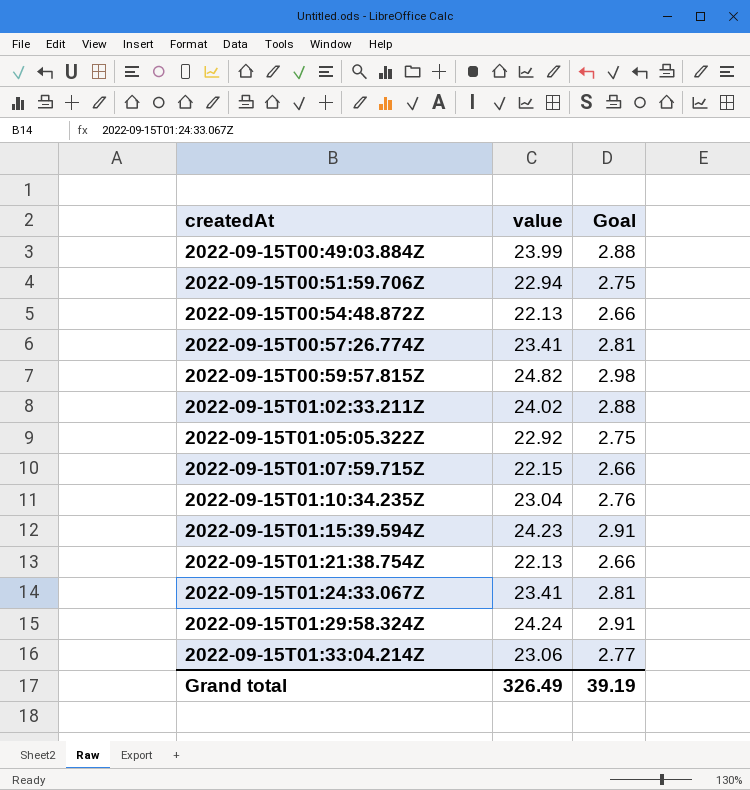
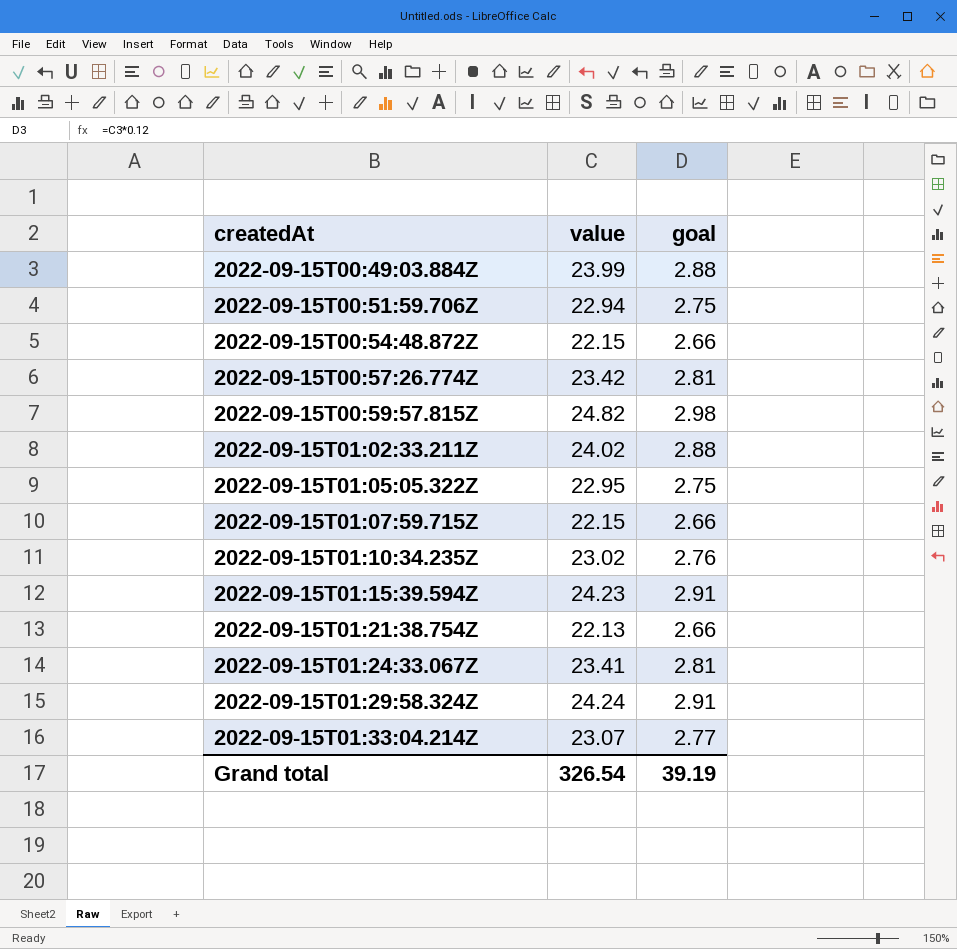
column name: Goal -> goal
2022-09-15T00:54:48.872Z | value: 22.13 -> 22.15
2022-09-15T00:57:26.774Z | value: 23.41 -> 23.42
2022-09-15T01:05:05.322Z | value: 22.92 -> 22.95
2022-09-15T01:10:34.235Z | value: 23.04 -> 23.02
2022-09-15T01:33:04.214Z | value: 23.06 -> 23.07
Grand total | value: 326.49 -> 326.54

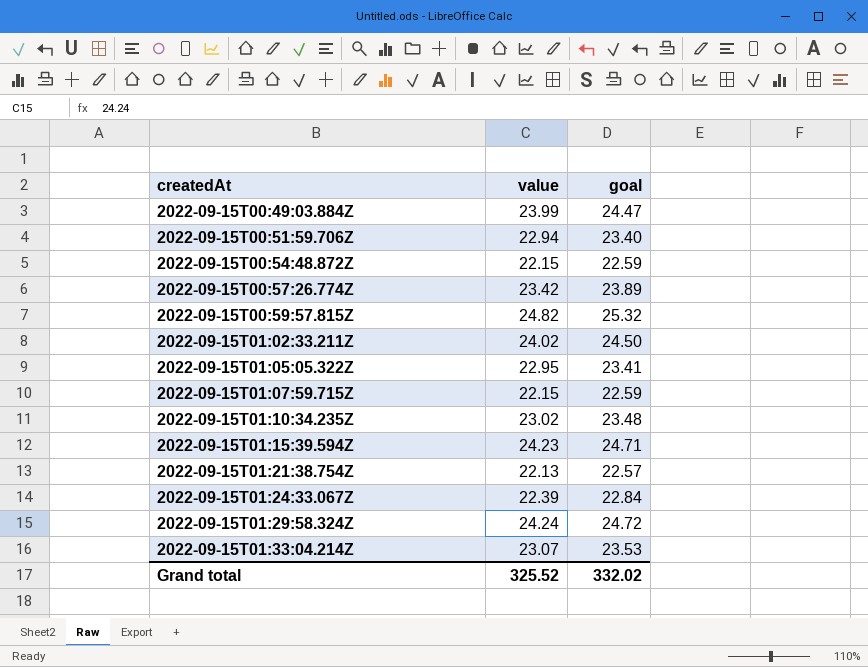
column goal | formula: [value] * 0.12 -> [value] * 1.02
2022-09-15T01:24:33.067Z | value: 23.41 -> 22.39
Grand total | value: 326.54 -> 325.52
Grand total | goal: 39.19 -> 332.02

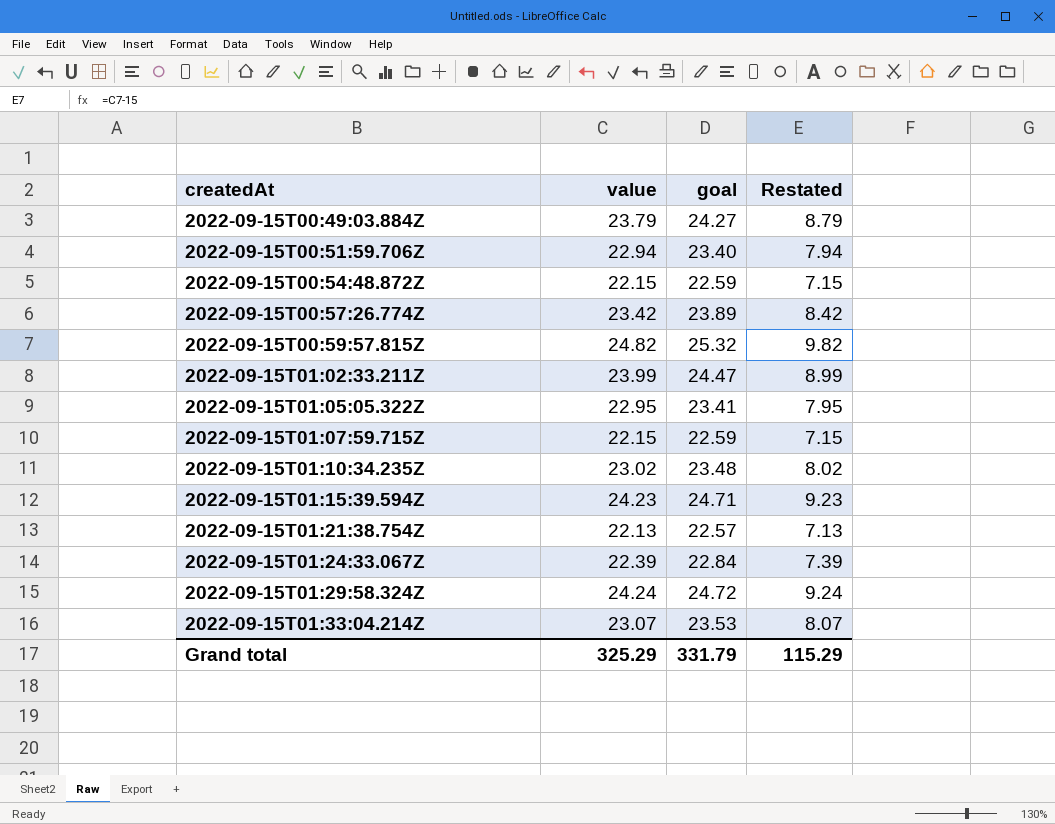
column Restated | formula: none -> [value] - 15
2022-09-15T00:49:03.884Z | value: 23.99 -> 23.79
2022-09-15T00:49:03.884Z | goal: 24.47 -> 24.27
2022-09-15T01:02:33.211Z | value: 24.02 -> 23.99
2022-09-15T01:02:33.211Z | goal: 24.50 -> 24.47
Grand total | value: 325.52 -> 325.29
Grand total | goal: 332.02 -> 331.79

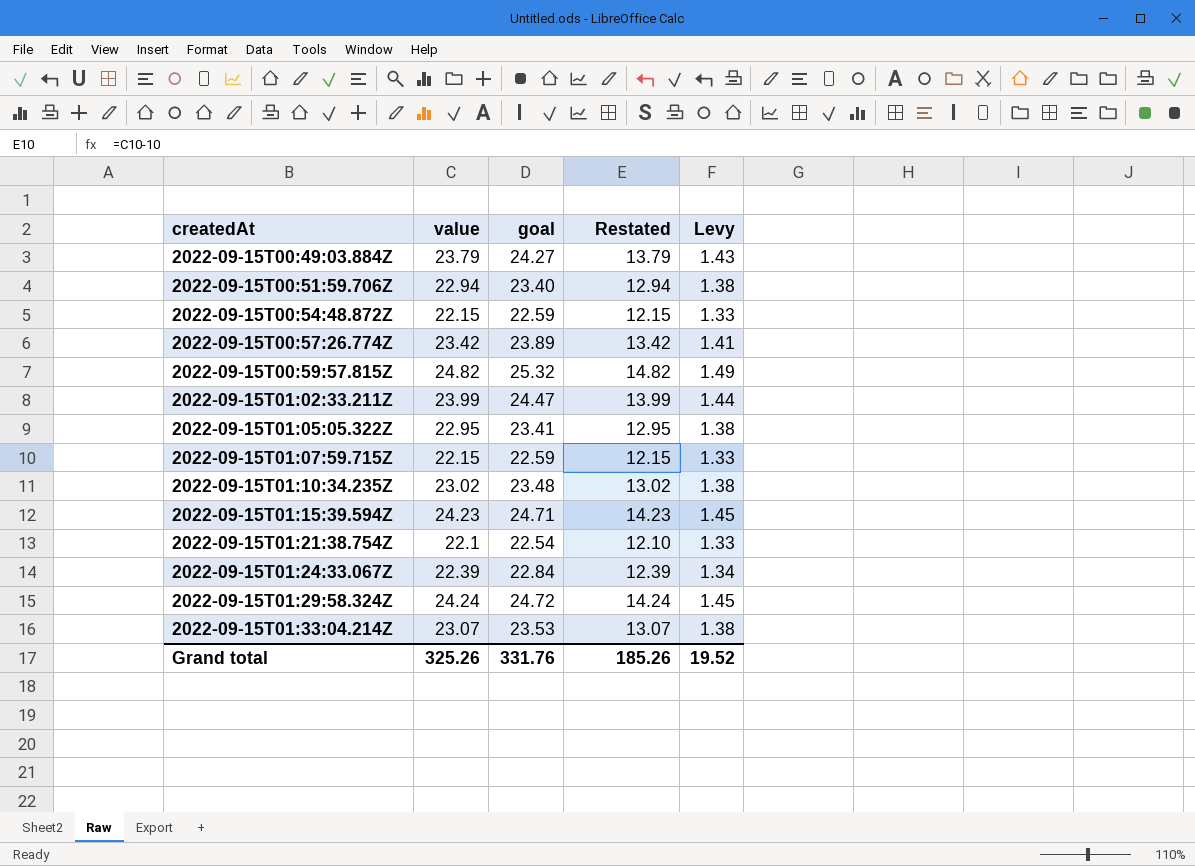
column Restated | formula: [value] - 15 -> [value] - 10
column Levy | formula: none -> [value] * 0.06
2022-09-15T01:21:38.754Z | value: 22.13 -> 22.1
2022-09-15T01:21:38.754Z | goal: 22.57 -> 22.54
Grand total | value: 325.29 -> 325.26
Grand total | goal: 331.79 -> 331.76
Grand total | Restated: 115.29 -> 185.26

